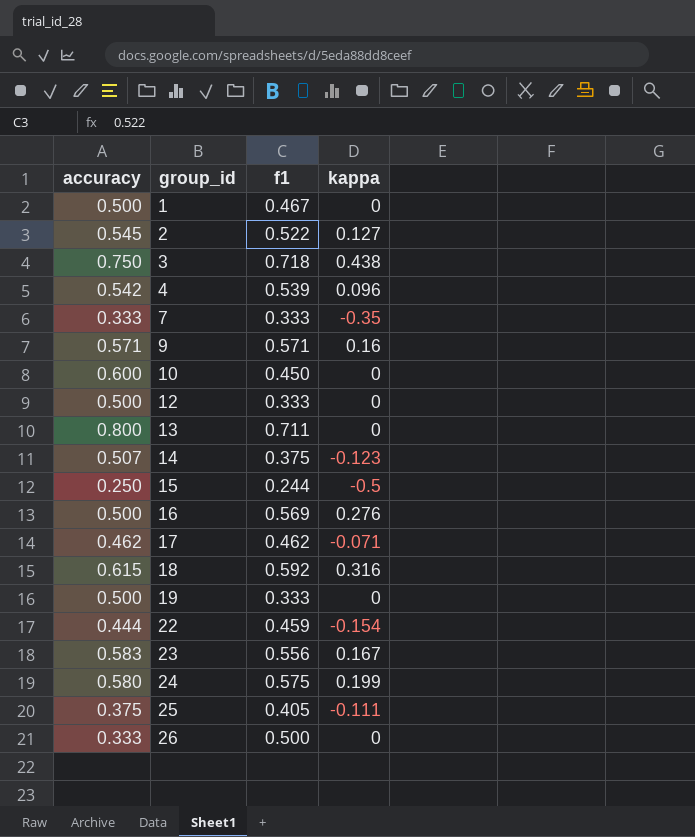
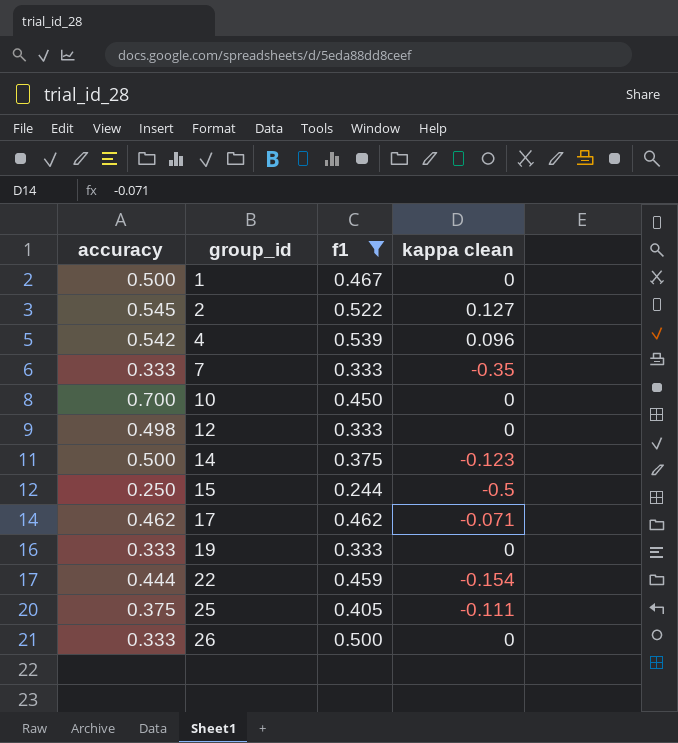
filter: none -> f1 <= 0.539
column name: kappa -> kappa clean
10 | accuracy: 0.600 -> 0.700
12 | accuracy: 0.500 -> 0.498
14 | accuracy: 0.507 -> 0.500
19 | accuracy: 0.500 -> 0.333

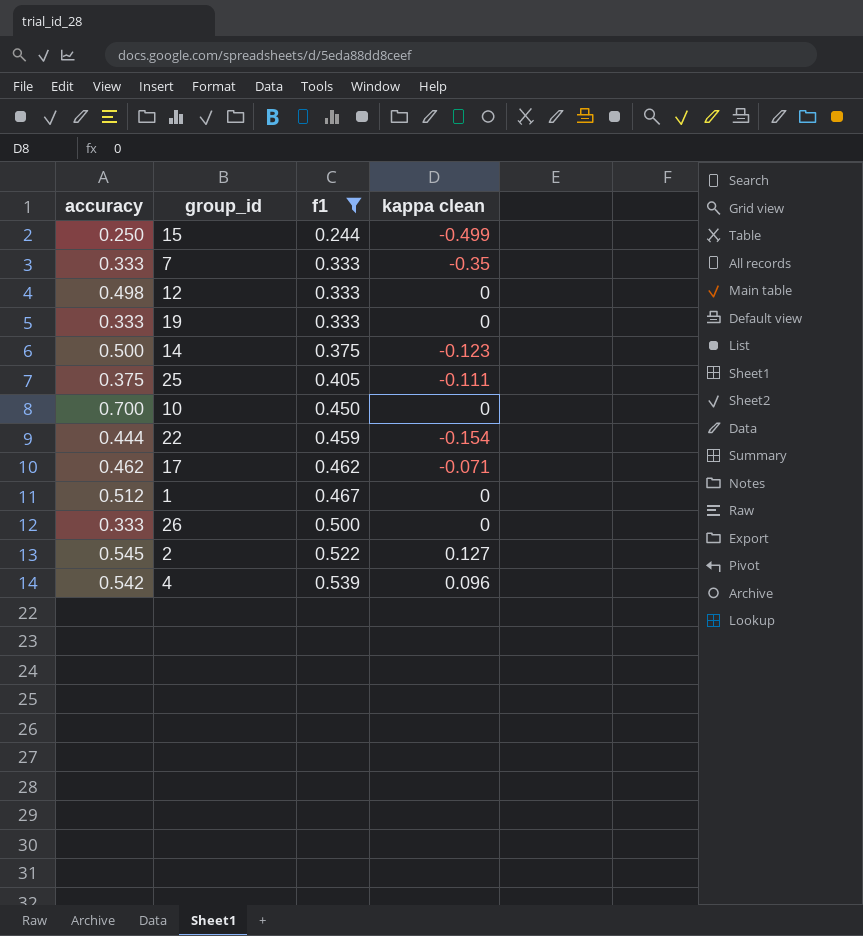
row order: group_id ascending -> f1 ascending
15 | kappa clean: -0.5 -> -0.499
1 | accuracy: 0.500 -> 0.512

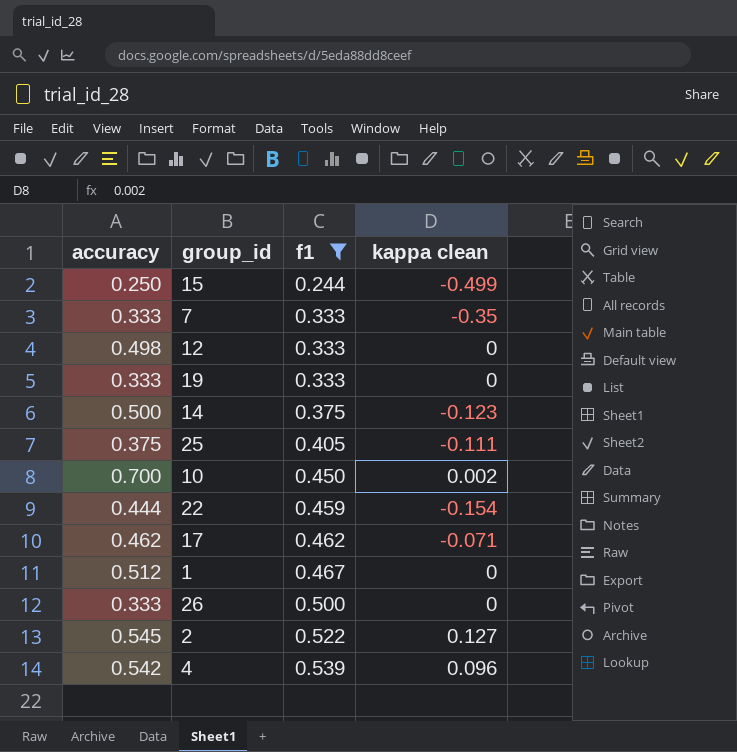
10 | kappa clean: 0 -> 0.002

